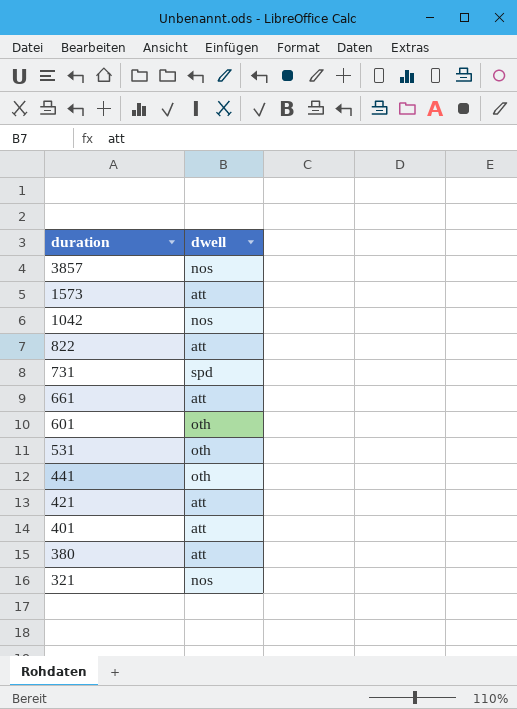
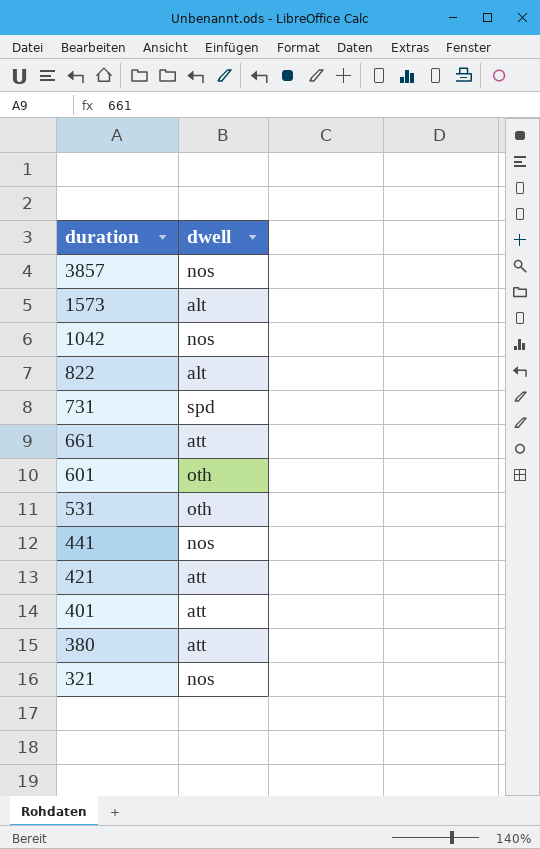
1573 | dwell: att -> alt
822 | dwell: att -> alt
441 | dwell: oth -> nos

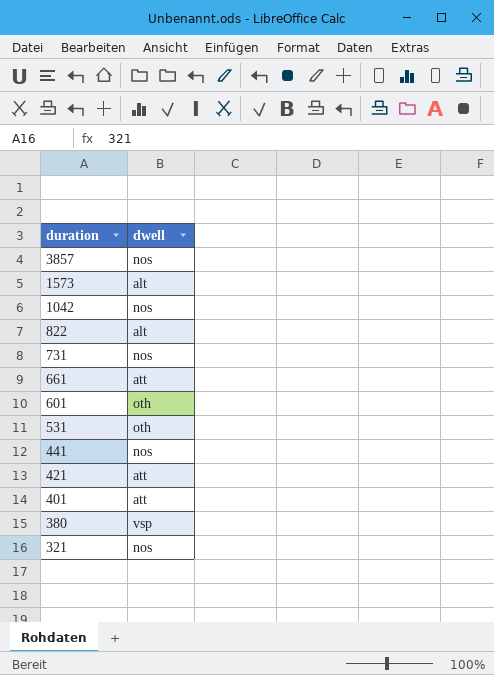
731 | dwell: spd -> nos
380 | dwell: att -> vsp

